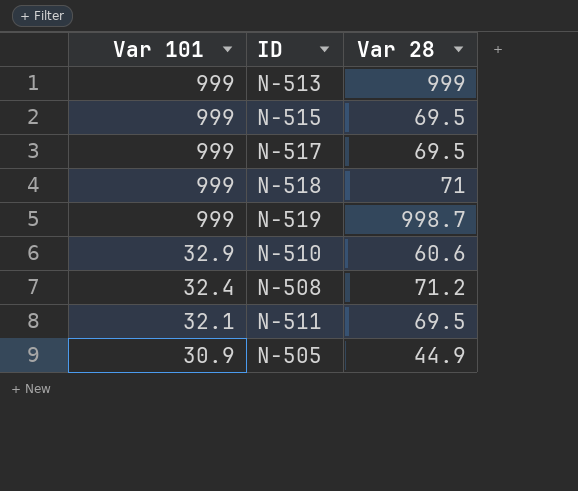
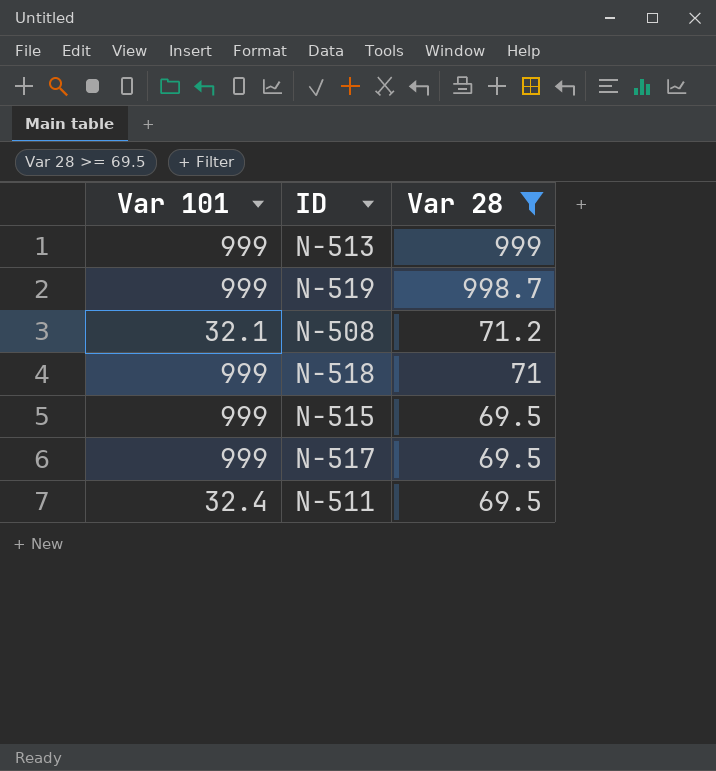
filter: none -> Var 28 >= 69.5
row order: Var 101 descending -> Var 28 descending
N-508 | Var 101: 32.4 -> 32.1
N-511 | Var 101: 32.1 -> 32.4

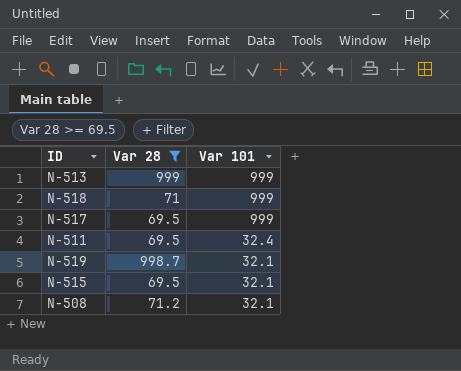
row order: Var 28 descending -> Var 101 descending
column Var 101 | position: 1 -> 3
N-519 | Var 101: 999 -> 32.1
N-515 | Var 101: 999 -> 32.1

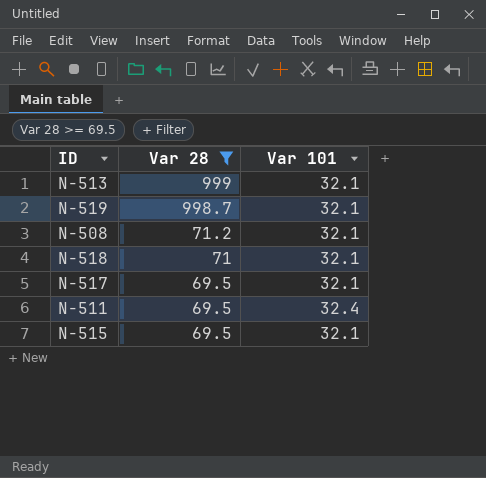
row order: Var 101 descending -> Var 28 descending
N-513 | Var 101: 999 -> 32.1
N-518 | Var 101: 999 -> 32.1
N-517 | Var 101: 999 -> 32.1

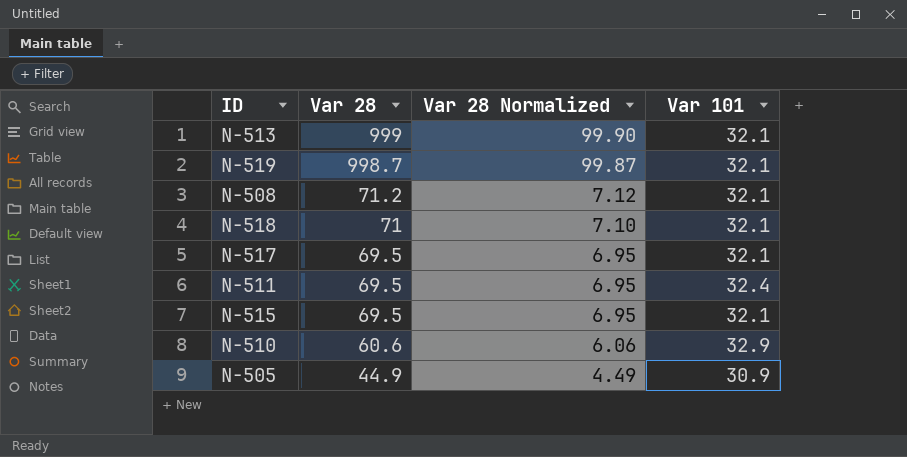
filter: Var 28 >= 69.5 -> none
column Var 28 Normalized | formula: none -> [Var 28] * 0.1

